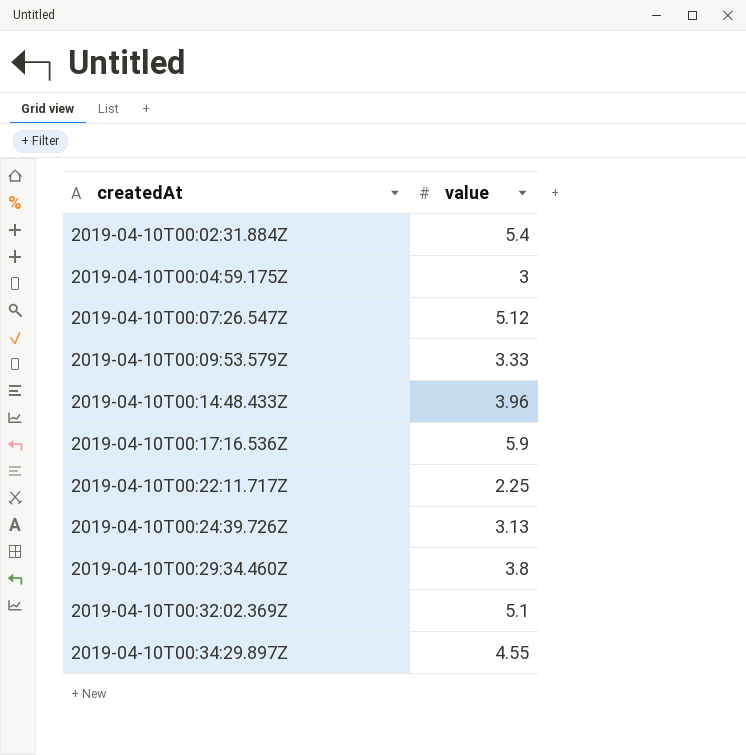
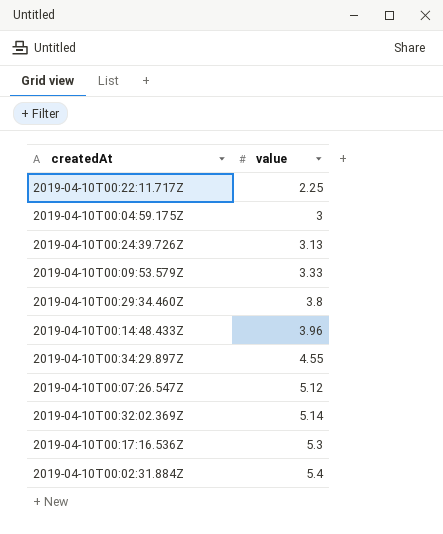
row order: createdAt ascending -> value ascending
2019-04-10T00:32:02.369Z | value: 5.1 -> 5.14
2019-04-10T00:17:16.536Z | value: 5.9 -> 5.3

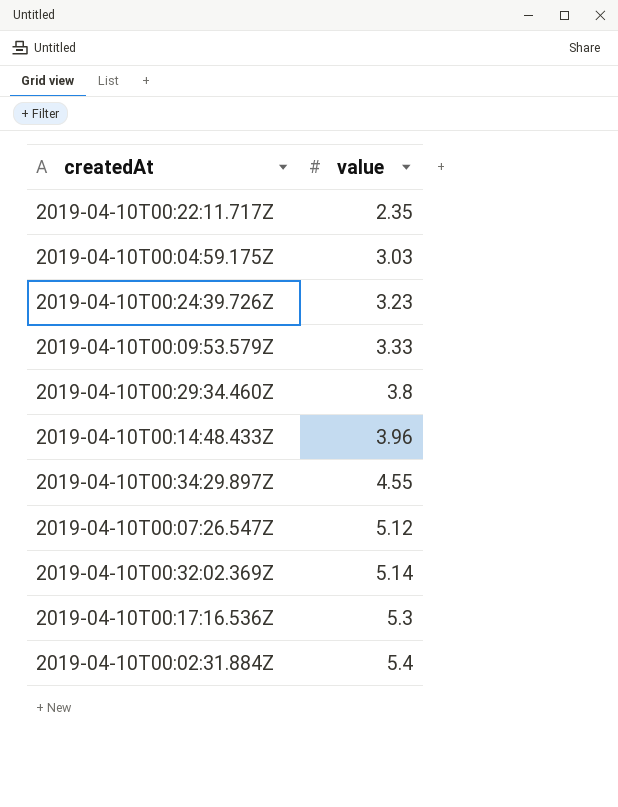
2019-04-10T00:22:11.717Z | value: 2.25 -> 2.35
2019-04-10T00:04:59.175Z | value: 3 -> 3.03
2019-04-10T00:24:39.726Z | value: 3.13 -> 3.23

